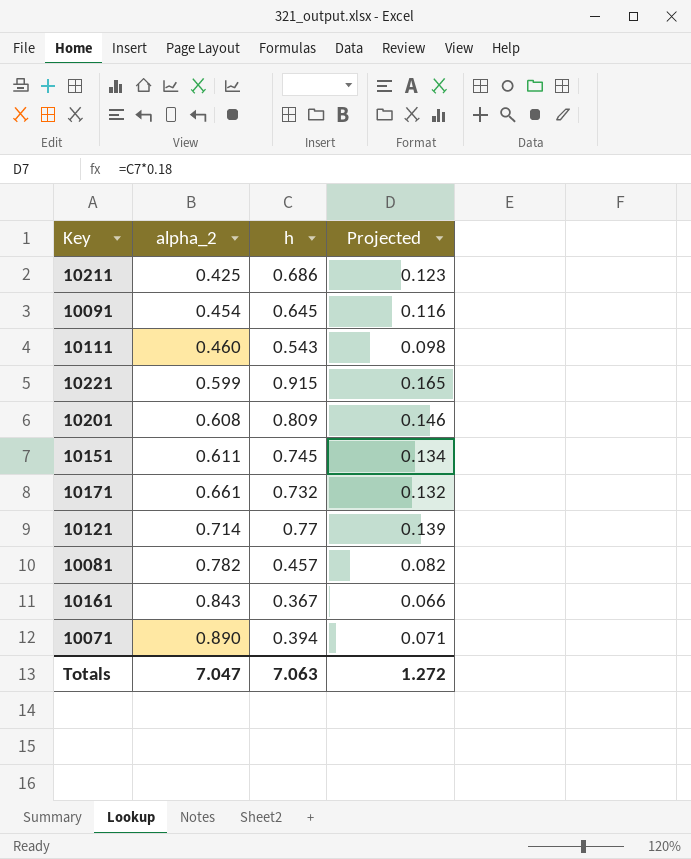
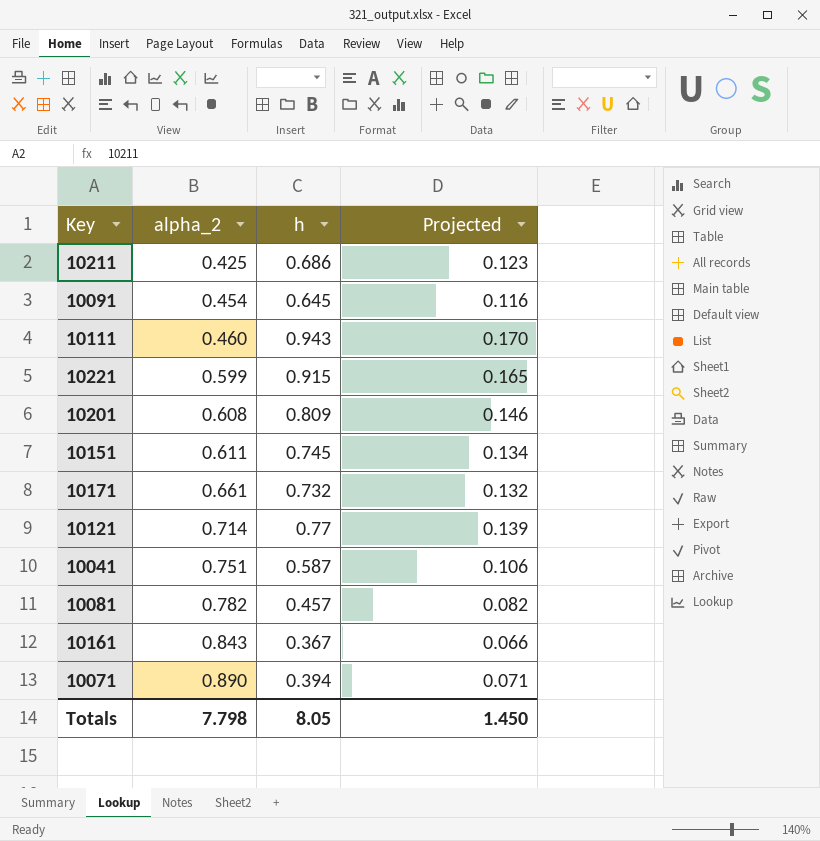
10111 | h: 0.543 -> 0.943
10111 | Projected: 0.098 -> 0.170
row 10041: none -> 0.751 | 0.587 | 0.106
Totals | alpha_2: 7.047 -> 7.798
Totals | h: 7.063 -> 8.05
Totals | Projected: 1.272 -> 1.450

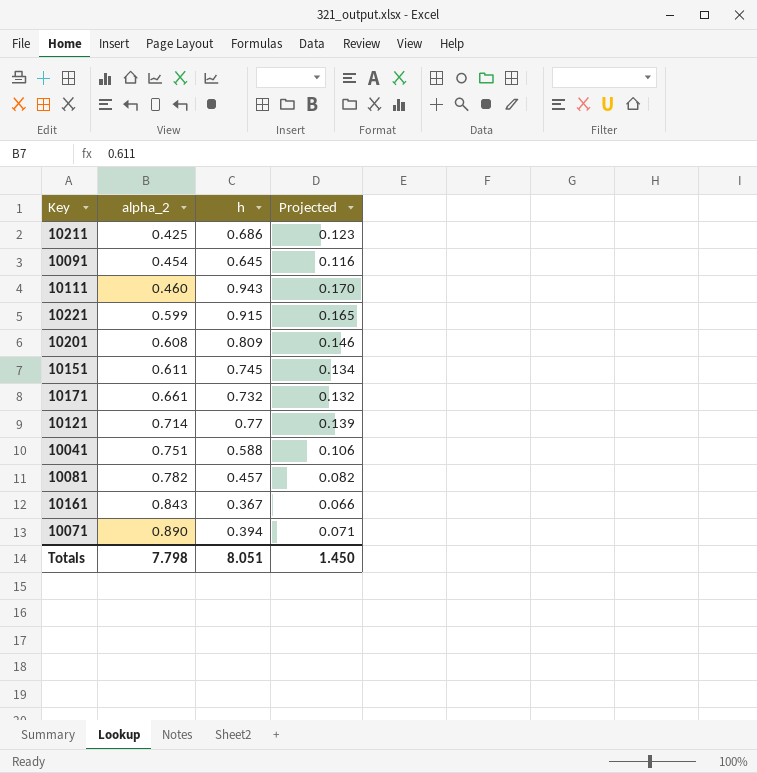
10041 | h: 0.587 -> 0.588
Totals | h: 8.05 -> 8.051

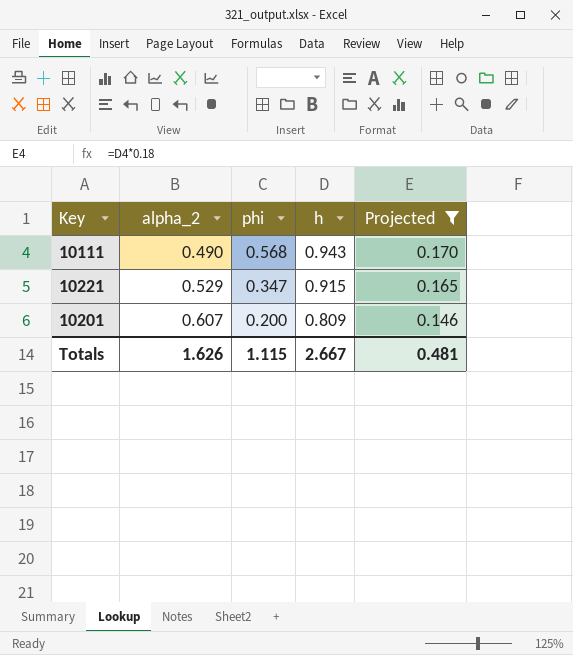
filter: none -> Projected >= 0.146
column phi | position: none -> 3
10111 | alpha_2: 0.460 -> 0.490
10221 | alpha_2: 0.599 -> 0.529
10201 | alpha_2: 0.608 -> 0.607
Totals | alpha_2: 7.798 -> 1.626
Totals | h: 8.051 -> 2.667
Totals | Projected: 1.450 -> 0.481

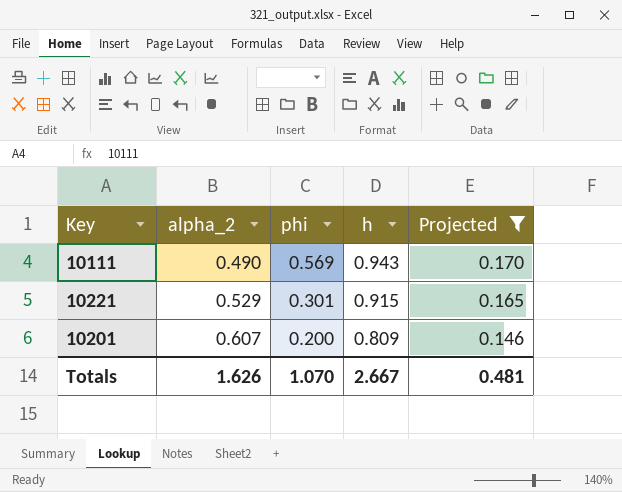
10111 | phi: 0.568 -> 0.569
10221 | phi: 0.347 -> 0.301
Totals | phi: 1.115 -> 1.070

